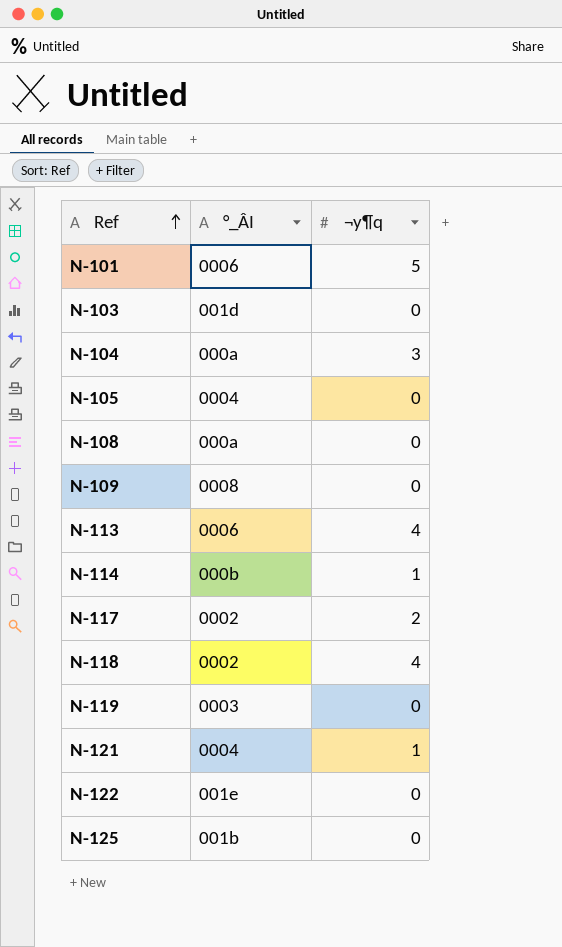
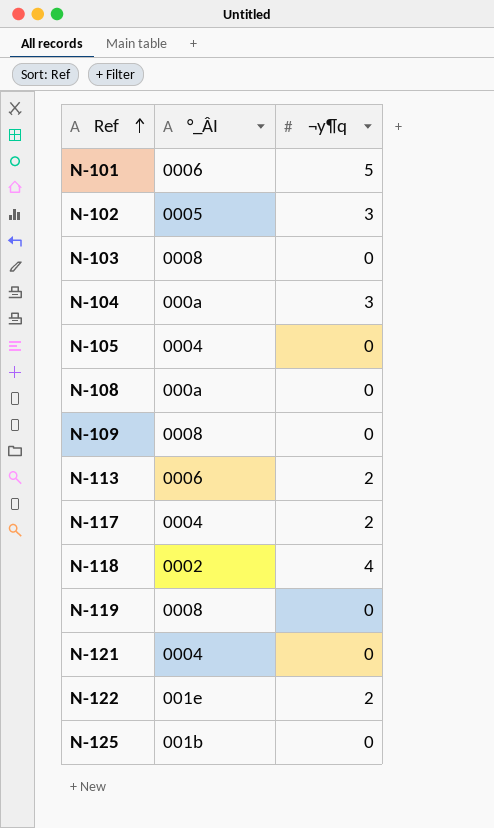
row N-114: 000b | 1 -> none
row N-102: none -> 0005 | 3
N-103 | °_ÂI: 001d -> 0008
N-113 | ¬y¶q: 4 -> 2
N-117 | °_ÂI: 0002 -> 0004
N-119 | °_ÂI: 0003 -> 0008
N-121 | ¬y¶q: 1 -> 0
N-122 | ¬y¶q: 0 -> 2

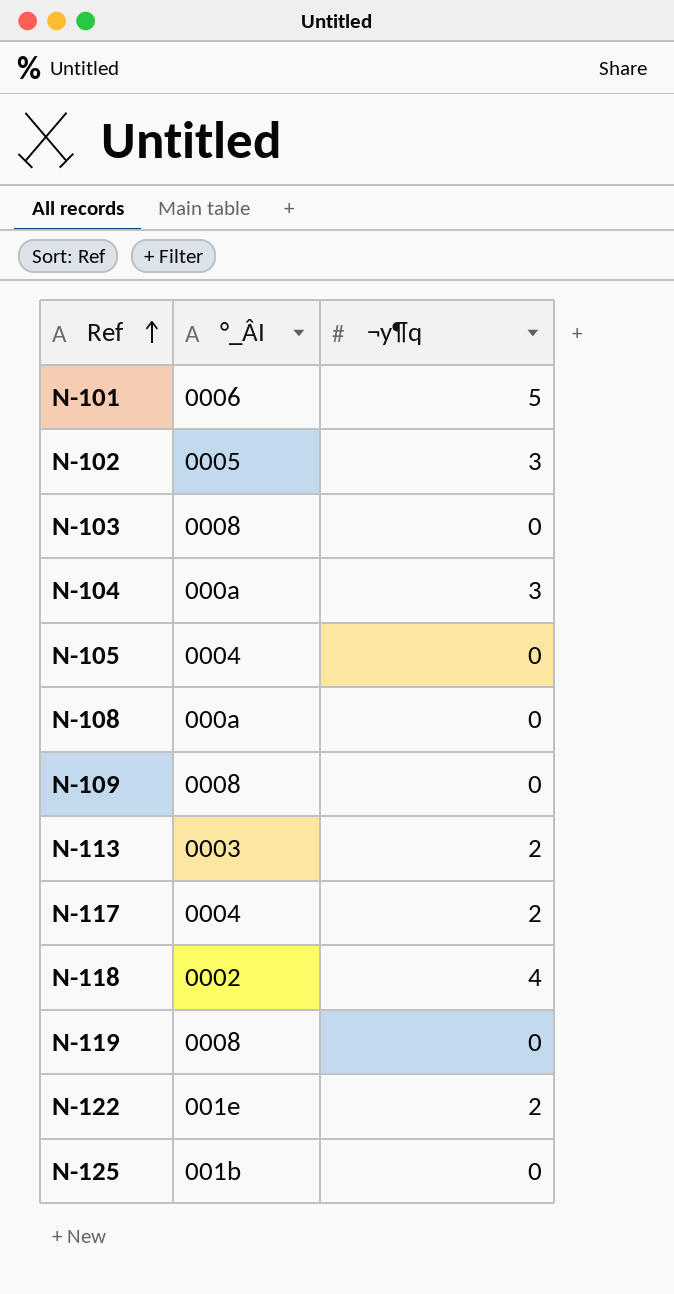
row N-121: 0004 | 0 -> none
N-113 | °_ÂI: 0006 -> 0003

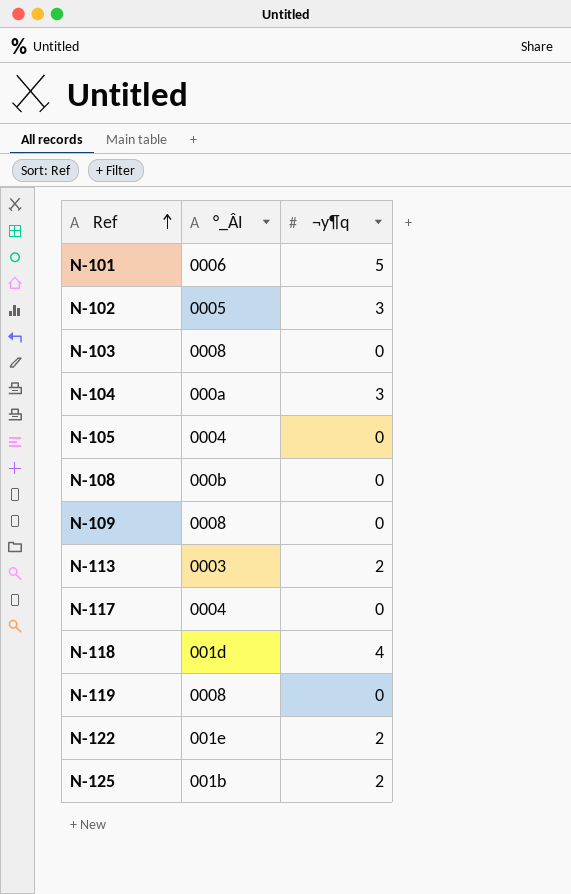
N-108 | °_ÂI: 000a -> 000b
N-117 | ¬y¶q: 2 -> 0
N-118 | °_ÂI: 0002 -> 001d
N-125 | ¬y¶q: 0 -> 2

